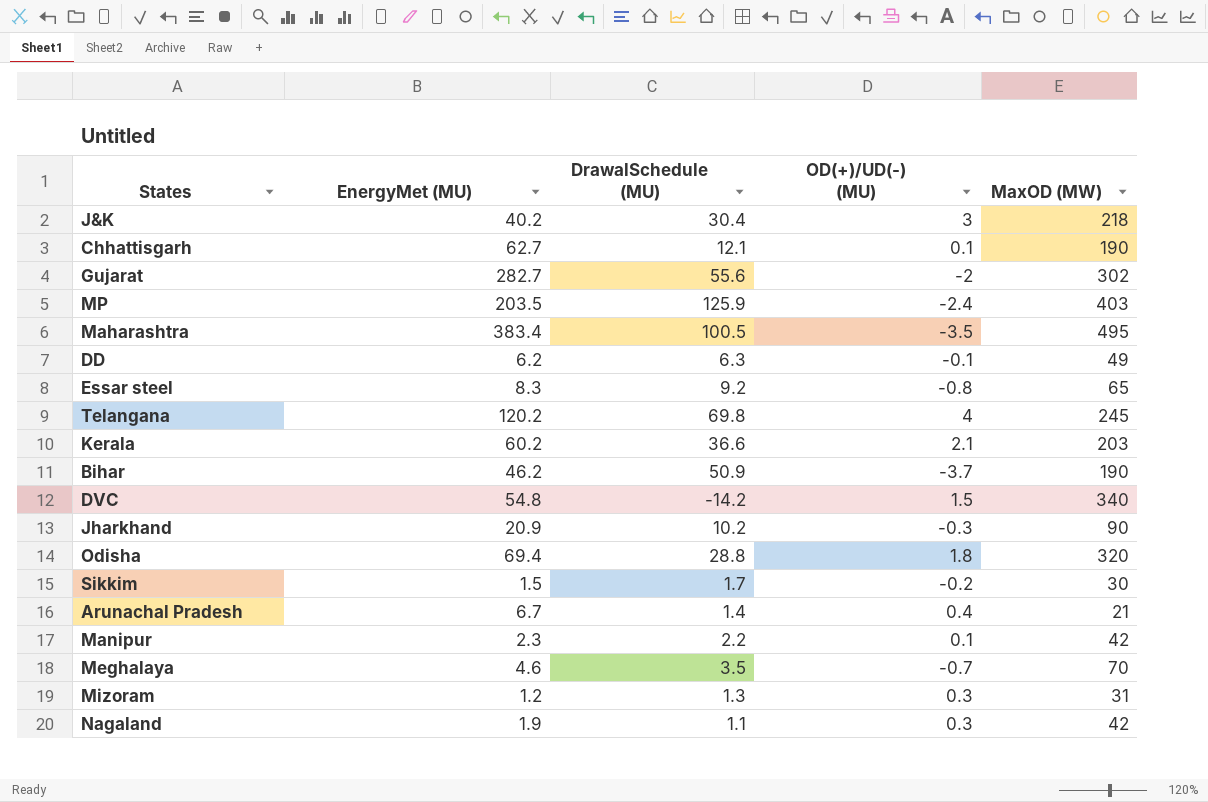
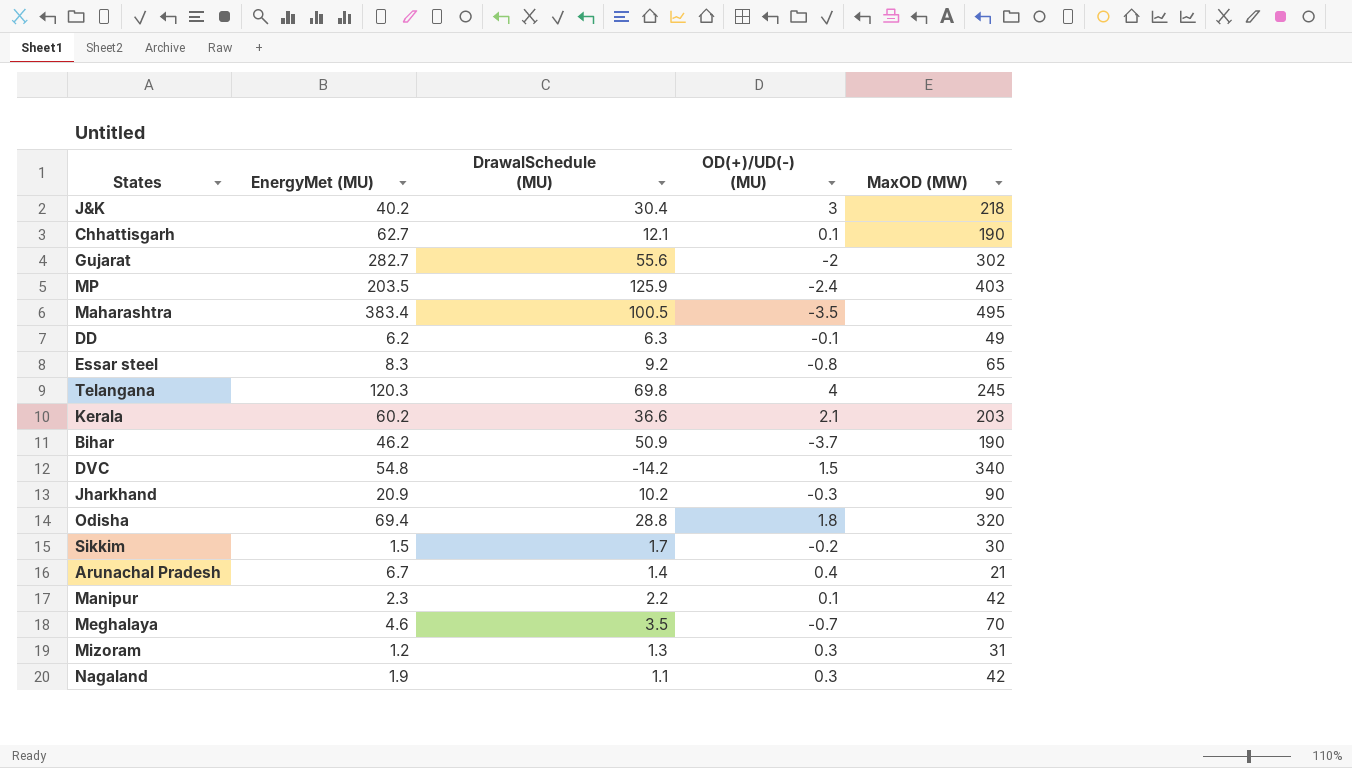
Telangana | EnergyMet (MU): 120.2 -> 120.3

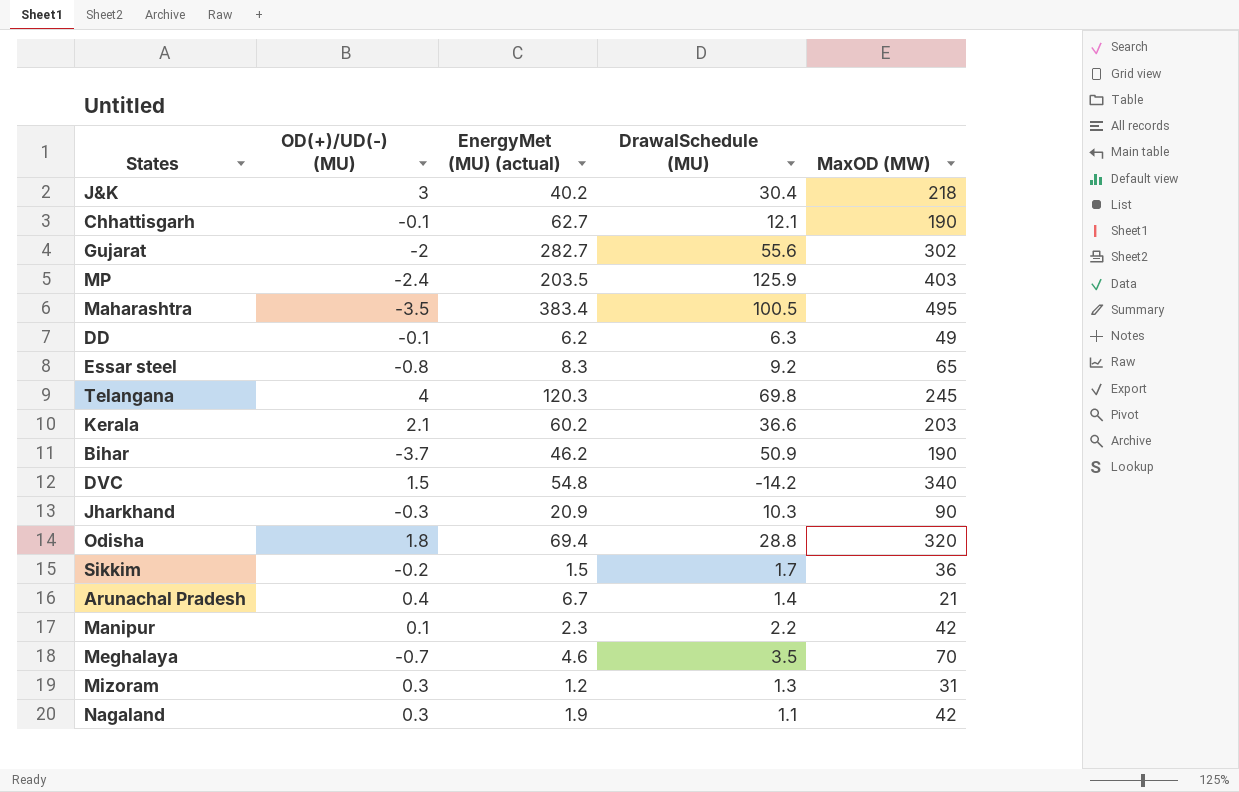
column OD(+)/UD(-) (MU) | position: 4 -> 2
column name: EnergyMet (MU) -> EnergyMet (MU) (actual)
Chhattisgarh | OD(+)/UD(-) (MU): 0.1 -> -0.1
Jharkhand | DrawalSchedule (MU): 10.2 -> 10.3
Sikkim | MaxOD (MW): 30 -> 36

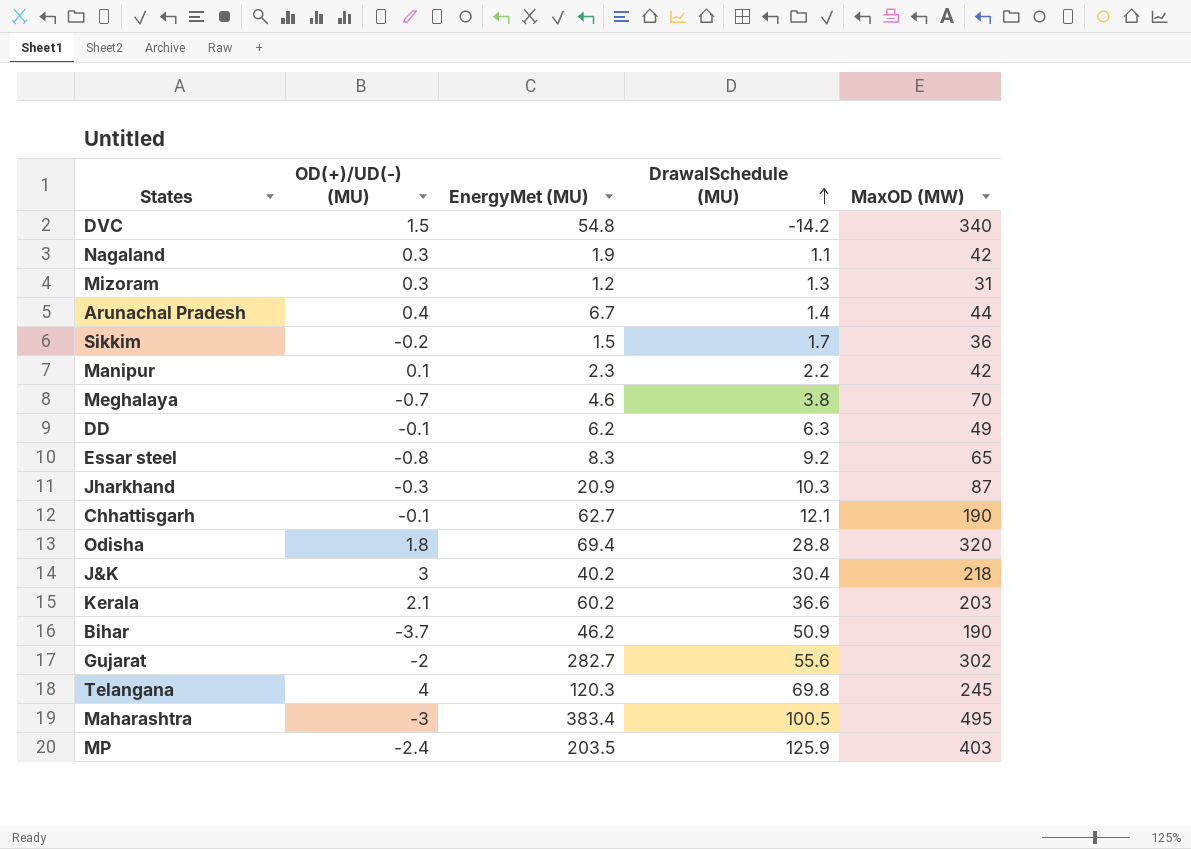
row order: none -> DrawalSchedule (MU) ascending
column name: EnergyMet (MU) (actual) -> EnergyMet (MU)
Arunachal Pradesh | MaxOD (MW): 21 -> 44
Meghalaya | DrawalSchedule (MU): 3.5 -> 3.8
Jharkhand | MaxOD (MW): 90 -> 87
Maharashtra | OD(+)/UD(-) (MU): -3.5 -> -3

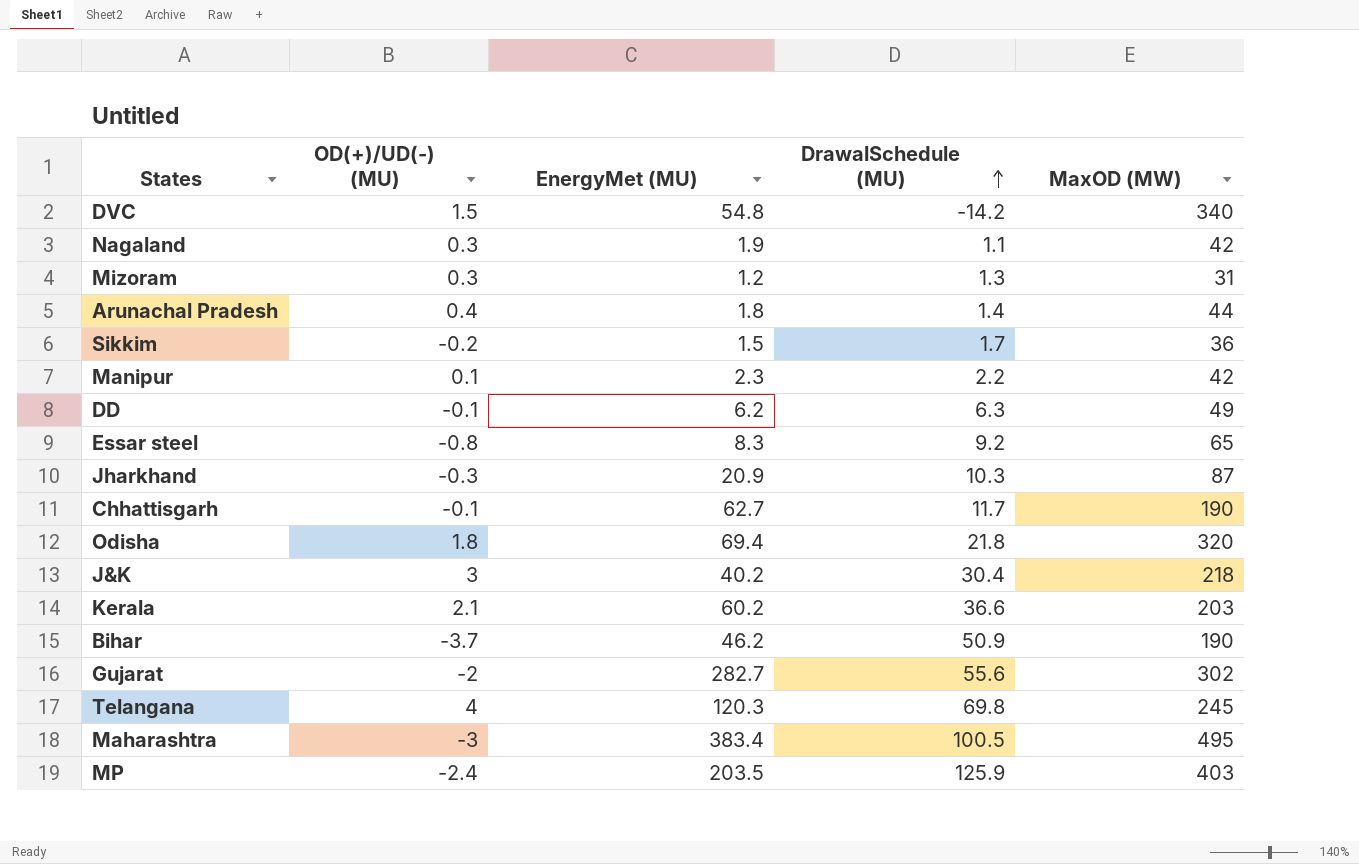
row Meghalaya: -0.7 | 4.6 | 3.8 | 70 -> none
Arunachal Pradesh | EnergyMet (MU): 6.7 -> 1.8
Chhattisgarh | DrawalSchedule (MU): 12.1 -> 11.7
Odisha | DrawalSchedule (MU): 28.8 -> 21.8

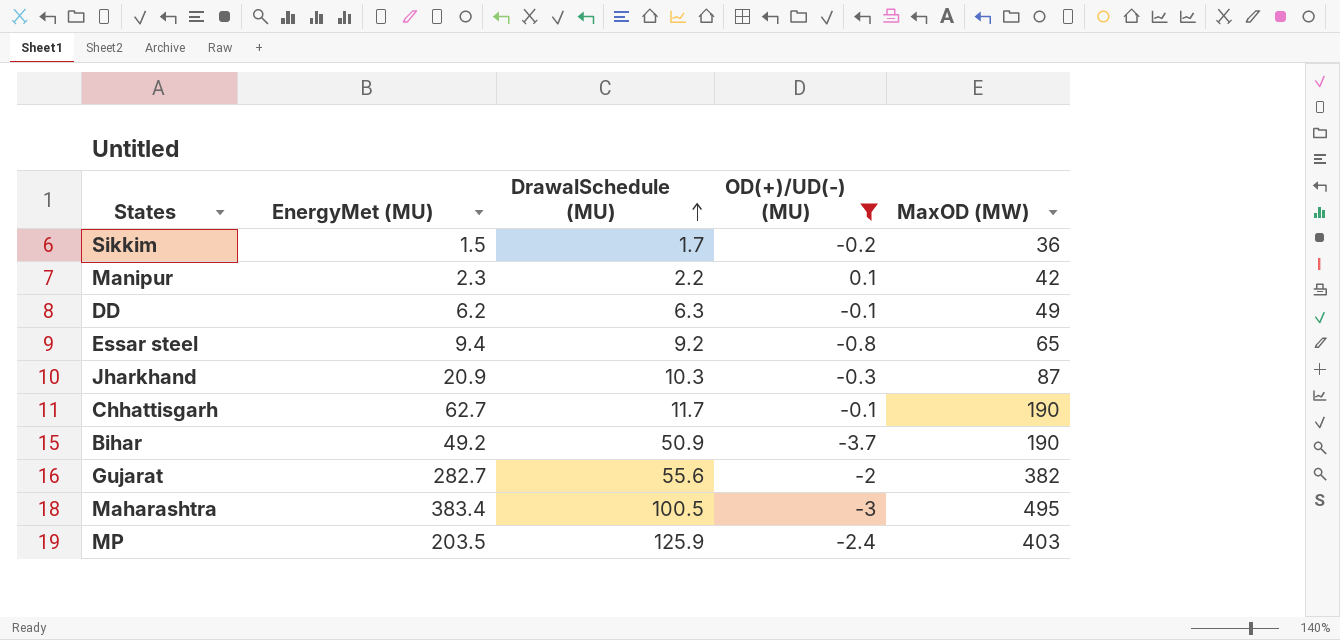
filter: none -> OD(+)/UD(-) (MU) <= 0.1
column OD(+)/UD(-) (MU) | position: 2 -> 4
Essar steel | EnergyMet (MU): 8.3 -> 9.4
Bihar | EnergyMet (MU): 46.2 -> 49.2
Gujarat | MaxOD (MW): 302 -> 382

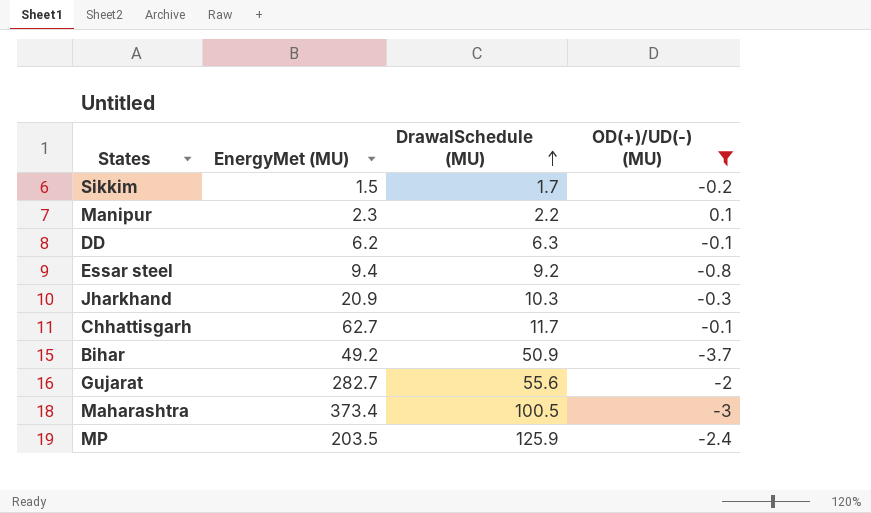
column MaxOD (MW) | position: 5 -> none
Maharashtra | EnergyMet (MU): 383.4 -> 373.4

